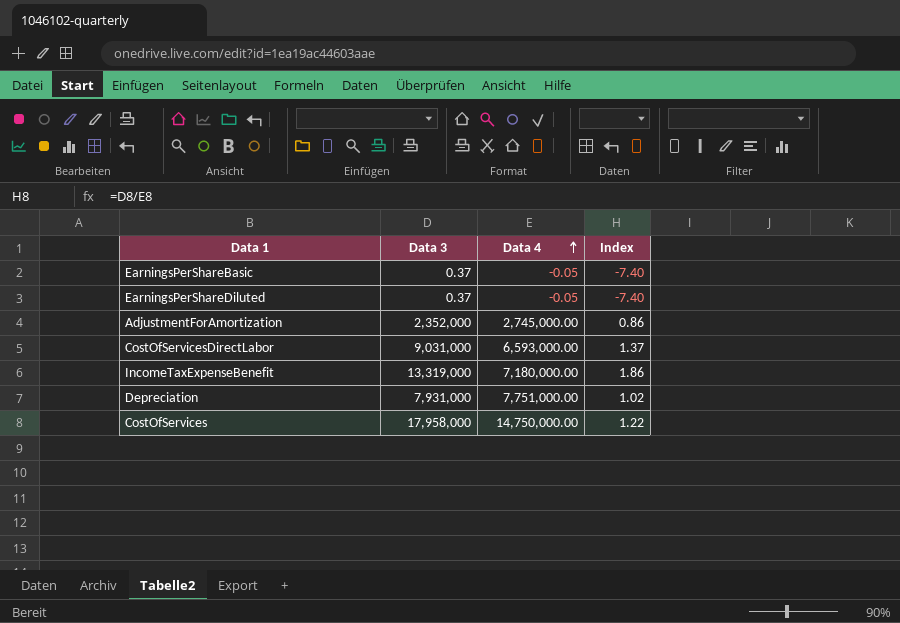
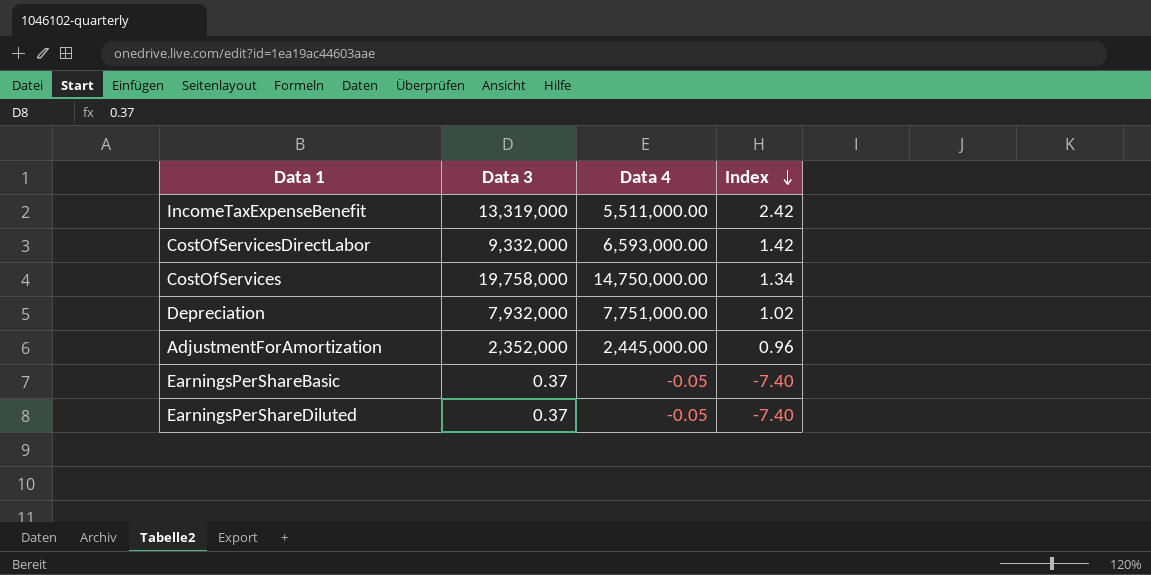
row order: Data 4 ascending -> Index descending
IncomeTaxExpenseBenefit | Data 4: 7,180,000.00 -> 5,511,000.00
IncomeTaxExpenseBenefit | Index: 1.86 -> 2.42
CostOfServicesDirectLabor | Data 3: 9,031,000 -> 9,332,000
CostOfServicesDirectLabor | Index: 1.37 -> 1.42
CostOfServices | Data 3: 17,958,000 -> 19,758,000
CostOfServices | Index: 1.22 -> 1.34
Depreciation | Data 3: 7,931,000 -> 7,932,000
AdjustmentForAmortization | Data 4: 2,745,000.00 -> 2,445,000.00
AdjustmentForAmortization | Index: 0.86 -> 0.96

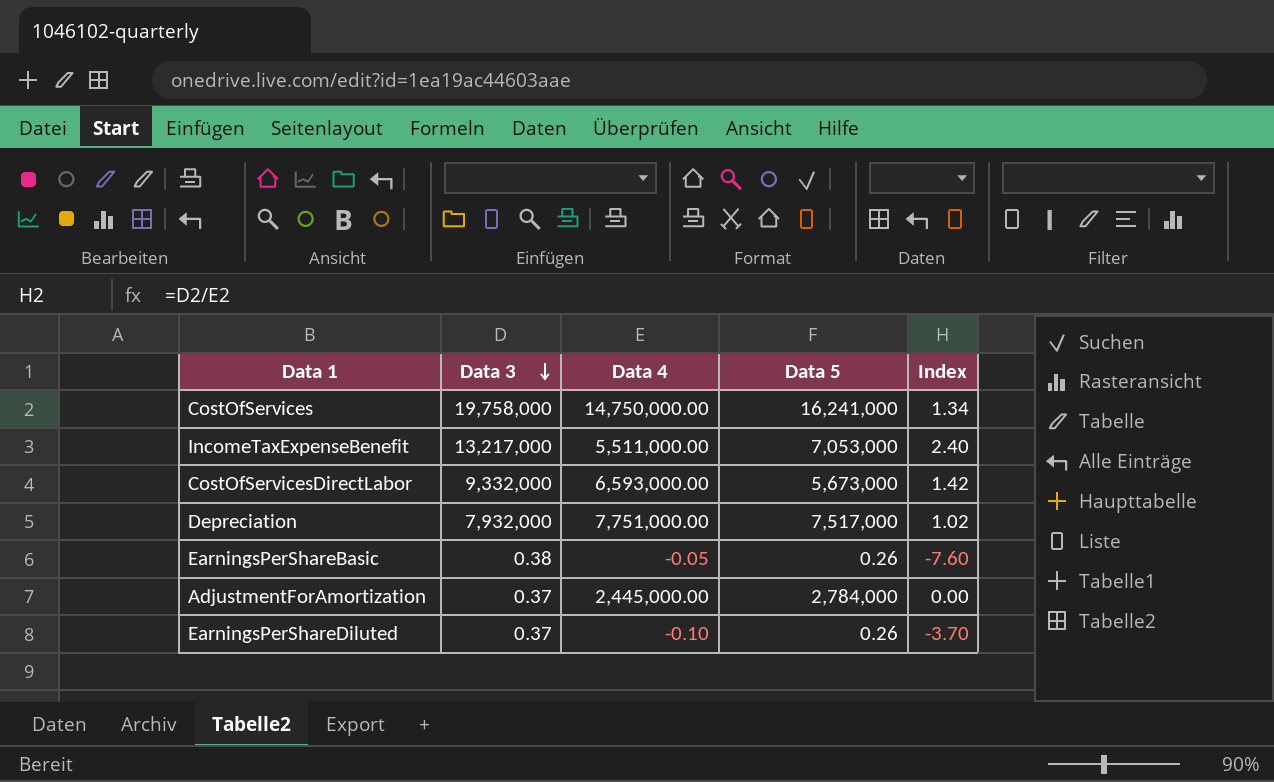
row order: Index descending -> Data 3 descending
column Data 5 | position: none -> 4
IncomeTaxExpenseBenefit | Data 3: 13,319,000 -> 13,217,000
IncomeTaxExpenseBenefit | Index: 2.42 -> 2.40
EarningsPerShareBasic | Data 3: 0.37 -> 0.38
EarningsPerShareBasic | Index: -7.40 -> -7.60
AdjustmentForAmortization | Data 3: 2,352,000 -> 0.37
AdjustmentForAmortization | Index: 0.96 -> 0.00
EarningsPerShareDiluted | Data 4: -0.05 -> -0.10
EarningsPerShareDiluted | Index: -7.40 -> -3.70

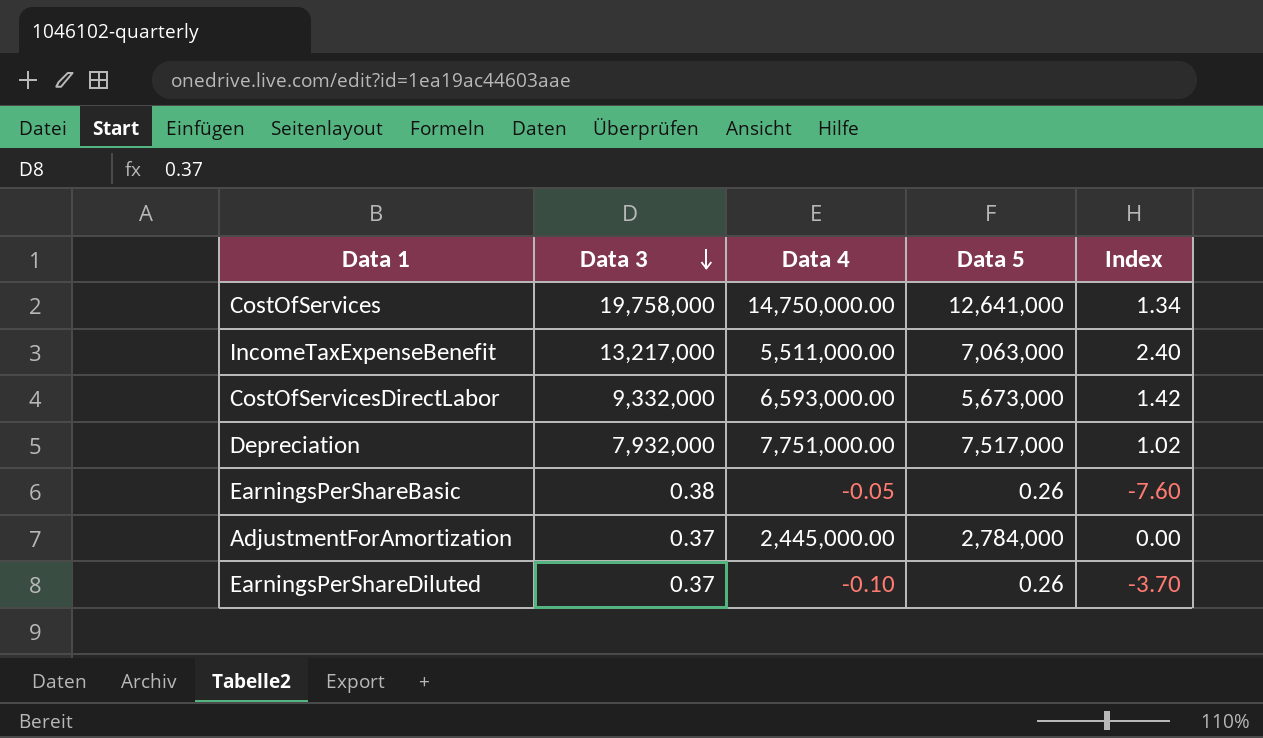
CostOfServices | Data 5: 16,241,000 -> 12,641,000
IncomeTaxExpenseBenefit | Data 5: 7,053,000 -> 7,063,000

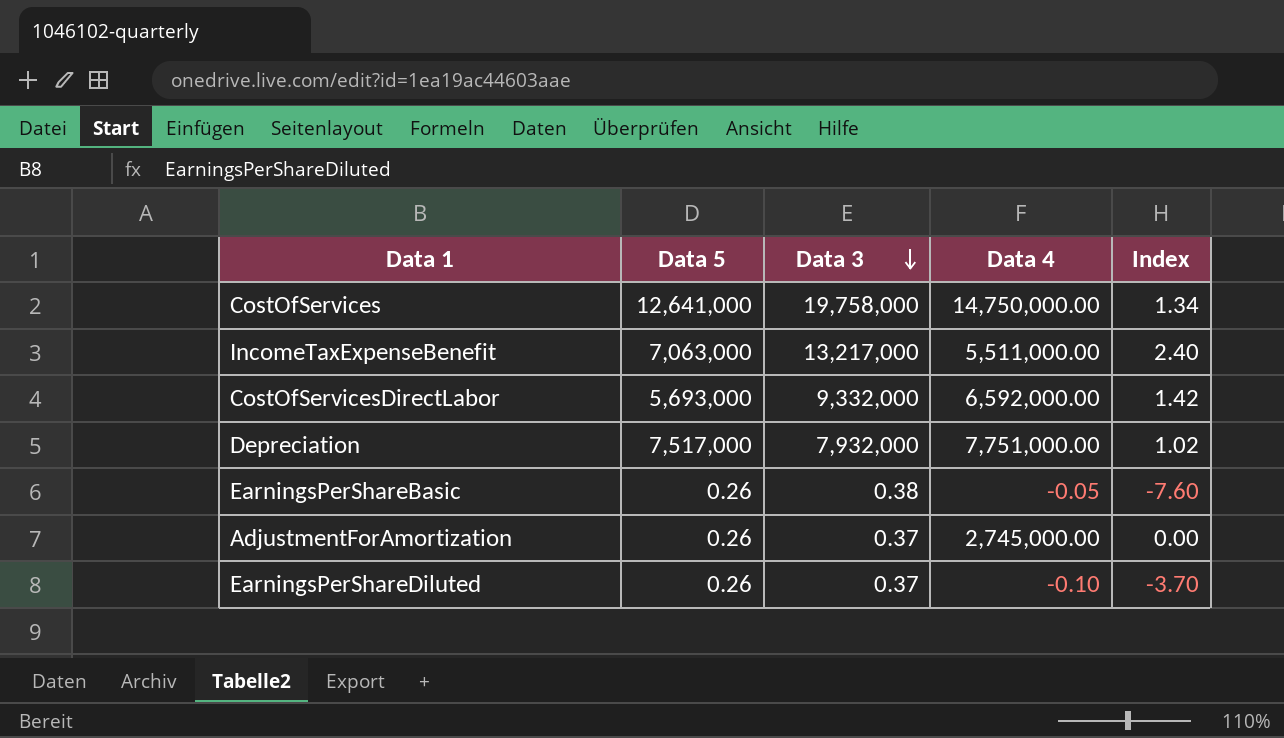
column Data 5 | position: 4 -> 2
CostOfServicesDirectLabor | Data 5: 5,673,000 -> 5,693,000
CostOfServicesDirectLabor | Data 4: 6,593,000.00 -> 6,592,000.00
AdjustmentForAmortization | Data 5: 2,784,000 -> 0.26
AdjustmentForAmortization | Data 4: 2,445,000.00 -> 2,745,000.00

